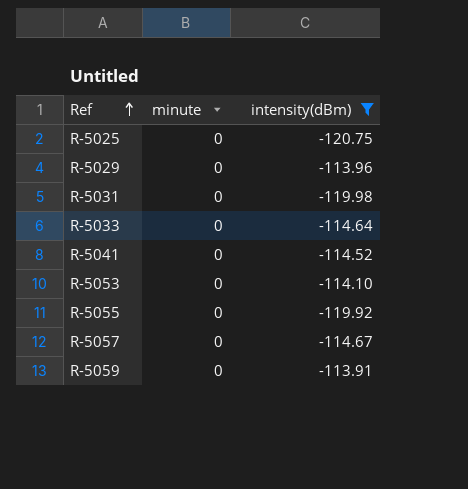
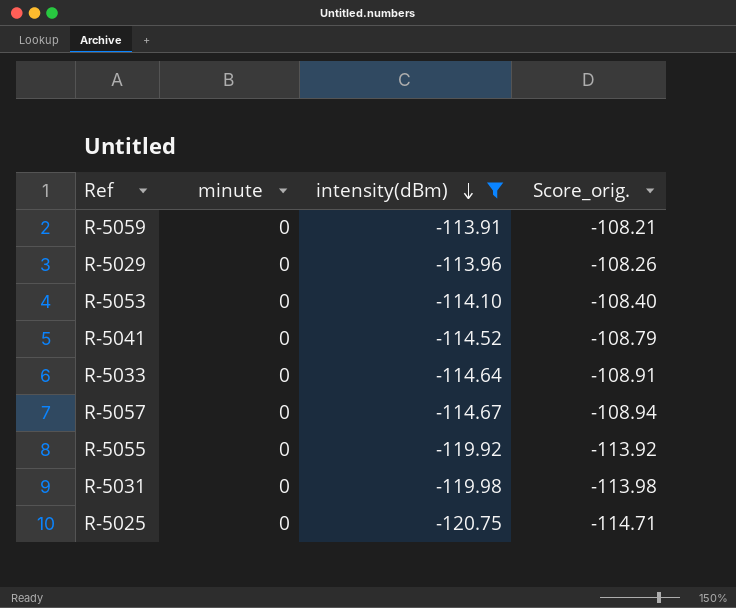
row order: Ref ascending -> intensity(dBm) descending
column Score_orig. | formula: none -> [intensity(dBm)] * 0.95

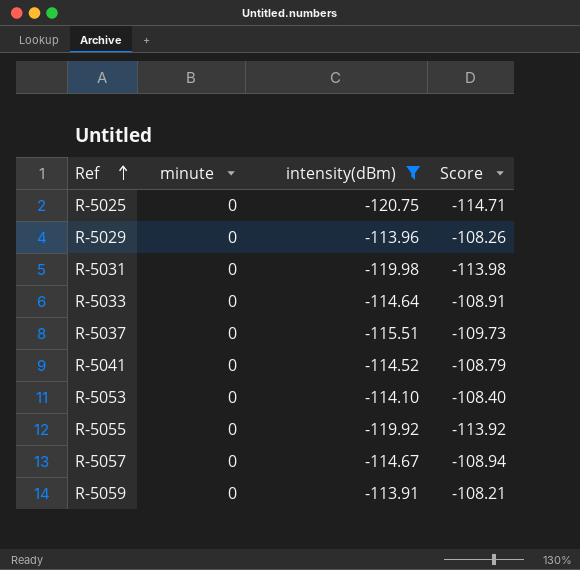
row order: intensity(dBm) descending -> Ref ascending
column name: Score_orig. -> Score
row R-5037: none -> 0 | -115.51 | -109.73

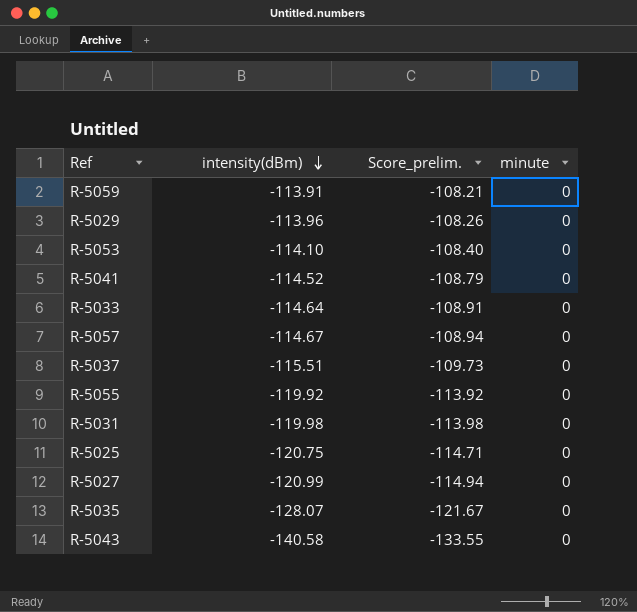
filter: intensity(dBm) >= -120.75 -> none
row order: Ref ascending -> intensity(dBm) descending
column name: Score -> Score_prelim.
column minute | position: 2 -> 4

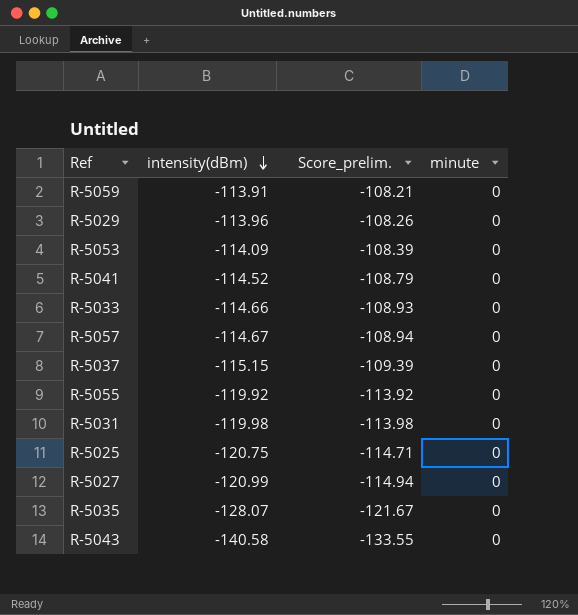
R-5053 | intensity(dBm): -114.10 -> -114.09
R-5053 | Score_prelim.: -108.40 -> -108.39
R-5033 | intensity(dBm): -114.64 -> -114.66
R-5033 | Score_prelim.: -108.91 -> -108.93
R-5037 | intensity(dBm): -115.51 -> -115.15
R-5037 | Score_prelim.: -109.73 -> -109.39

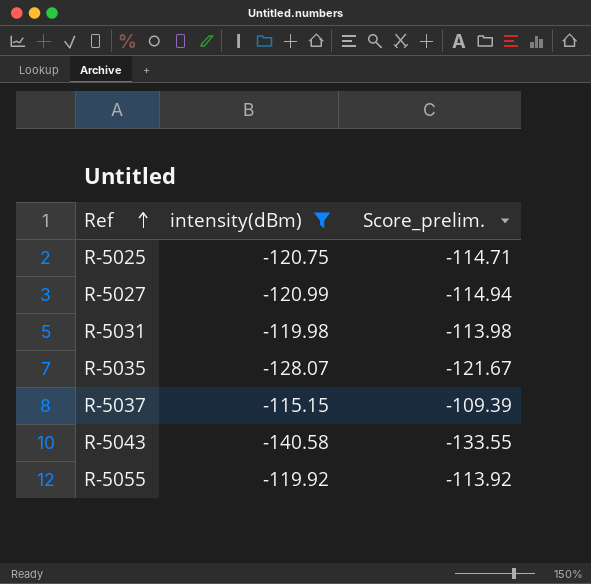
filter: none -> intensity(dBm) <= -115.15
row order: intensity(dBm) descending -> Ref ascending
column minute | position: 4 -> none

